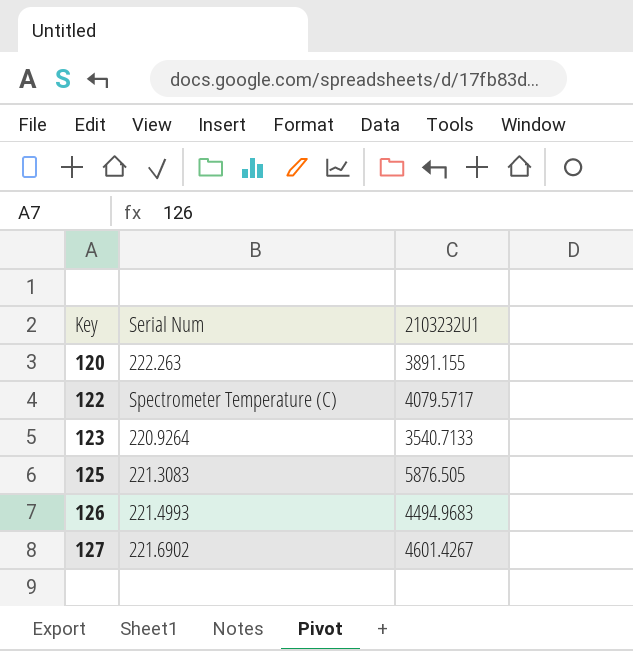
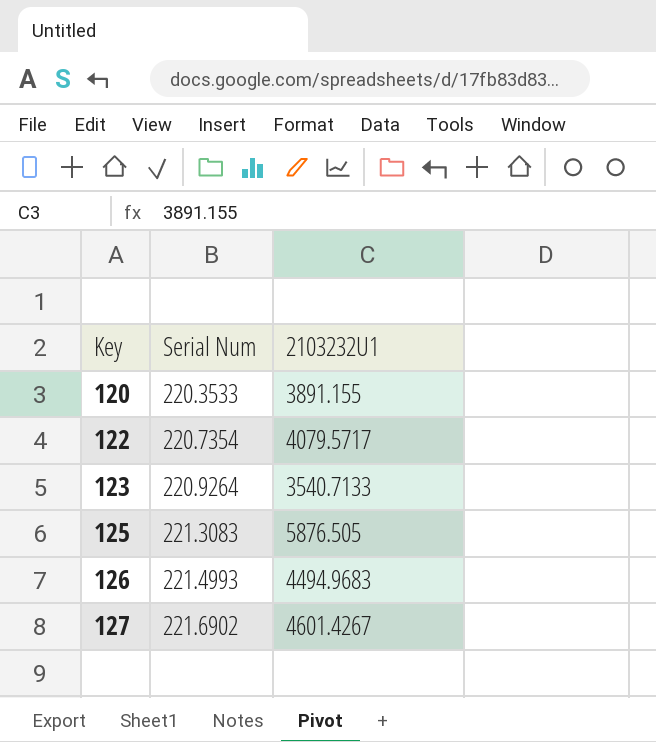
120 | Serial Num: 222.263 -> 220.3533
122 | Serial Num: Spectrometer Temperature (C) -> 220.7354

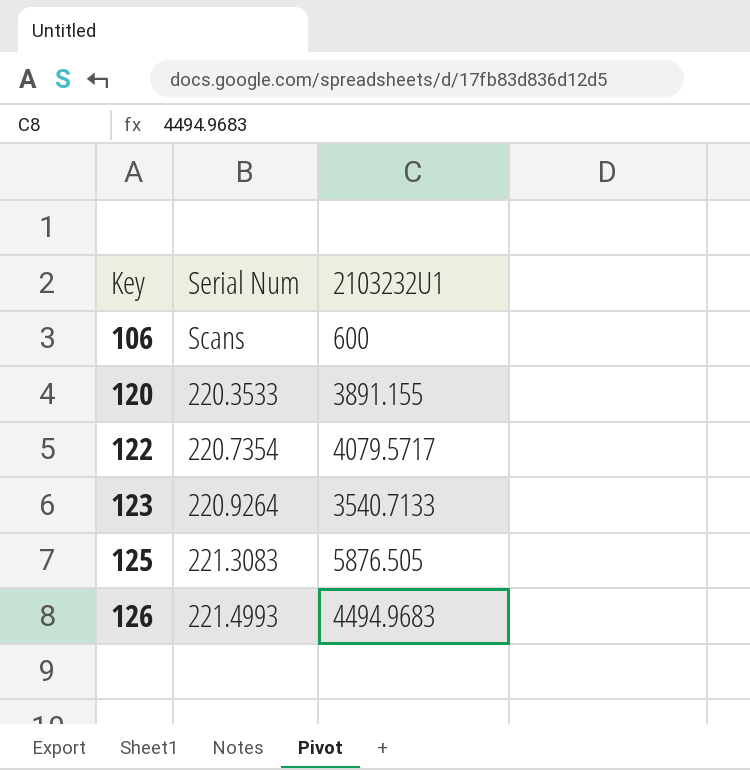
row 127: 221.6902 | 4601.4267 -> none
row 106: none -> Scans | 600

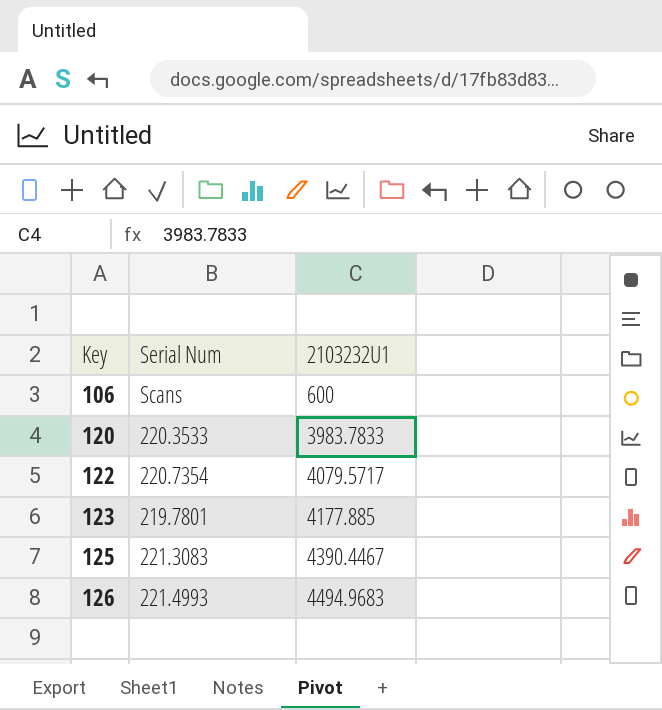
120 | 2103232U1: 3891.155 -> 3983.7833
123 | Serial Num: 220.9264 -> 219.7801
123 | 2103232U1: 3540.7133 -> 4177.885
125 | 2103232U1: 5876.505 -> 4390.4467

